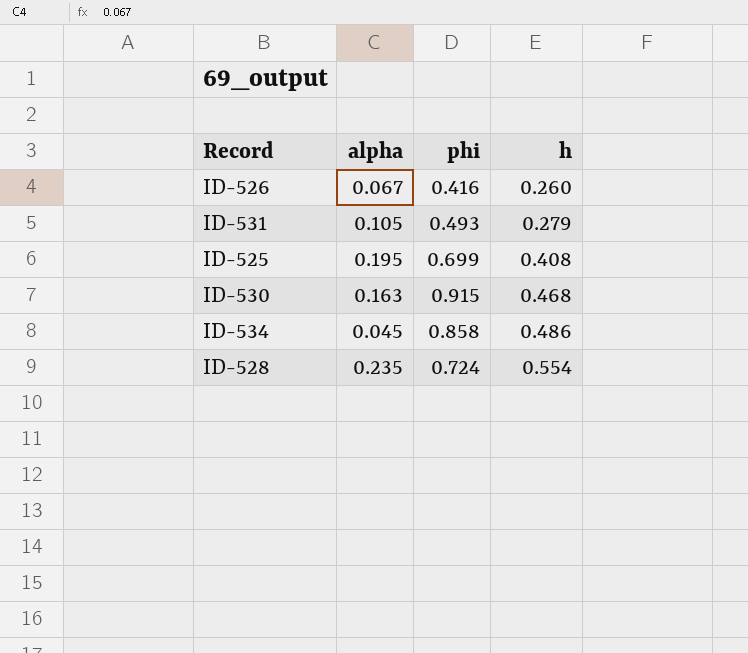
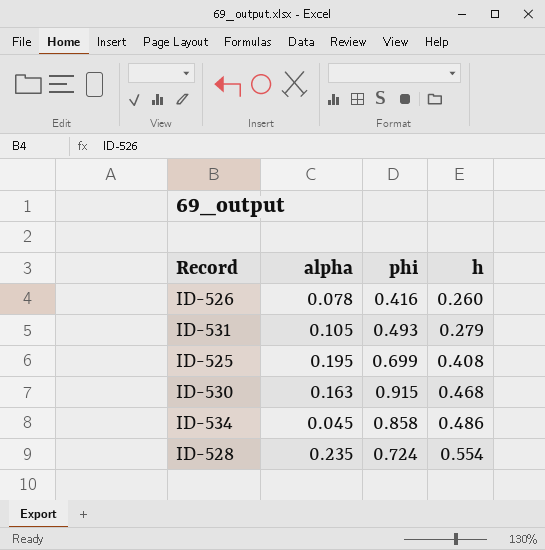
ID-526 | alpha: 0.067 -> 0.078

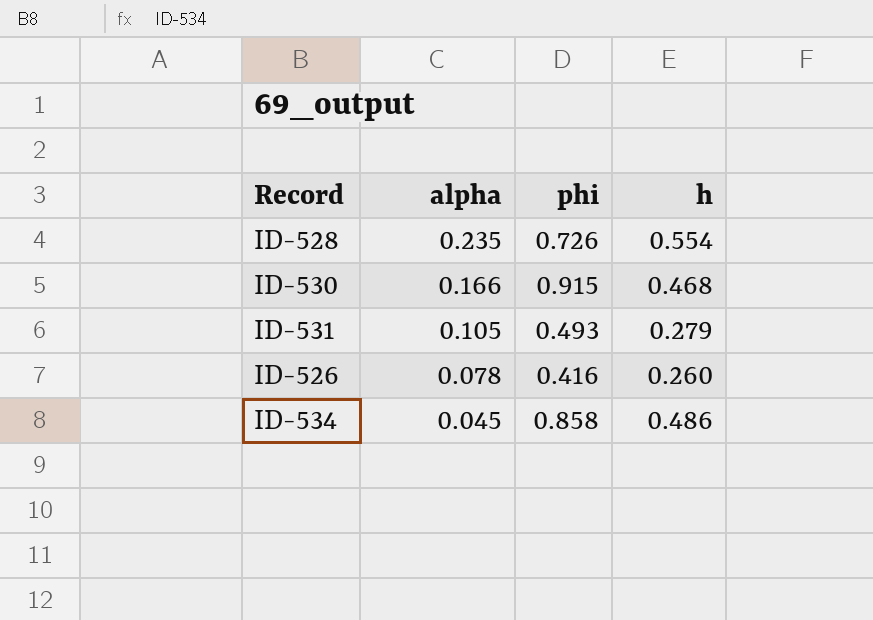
row order: h ascending -> alpha descending
row ID-525: 0.195 | 0.699 | 0.408 -> none
ID-528 | phi: 0.724 -> 0.726
ID-530 | alpha: 0.163 -> 0.166

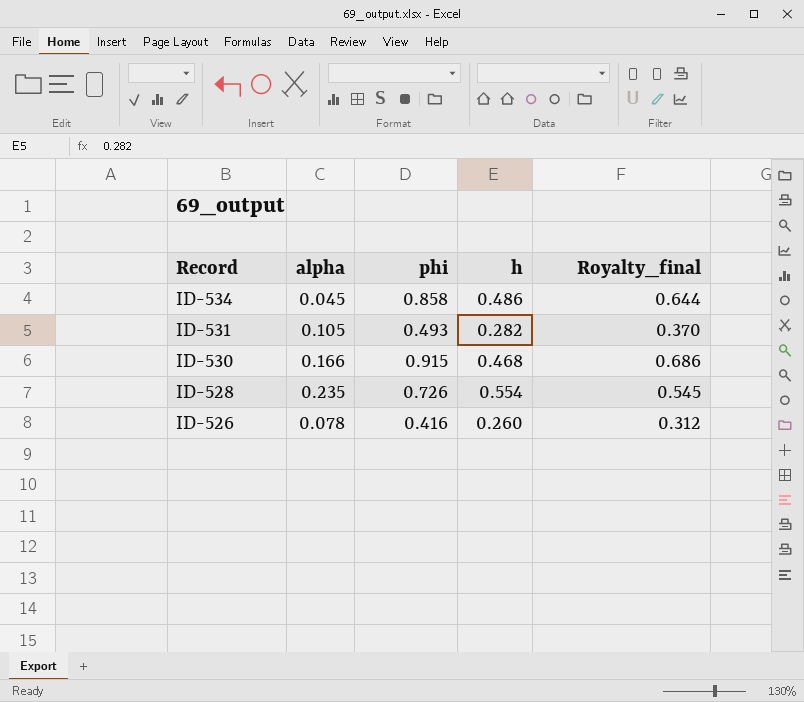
row order: alpha descending -> Record descending
column Royalty_final | formula: none -> [phi] * 0.75
ID-531 | h: 0.279 -> 0.282

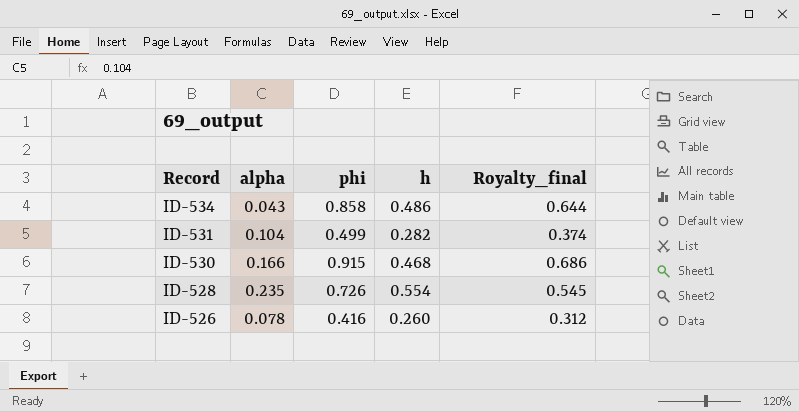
ID-534 | alpha: 0.045 -> 0.043
ID-531 | alpha: 0.105 -> 0.104
ID-531 | phi: 0.493 -> 0.499
ID-531 | Royalty_final: 0.370 -> 0.374

